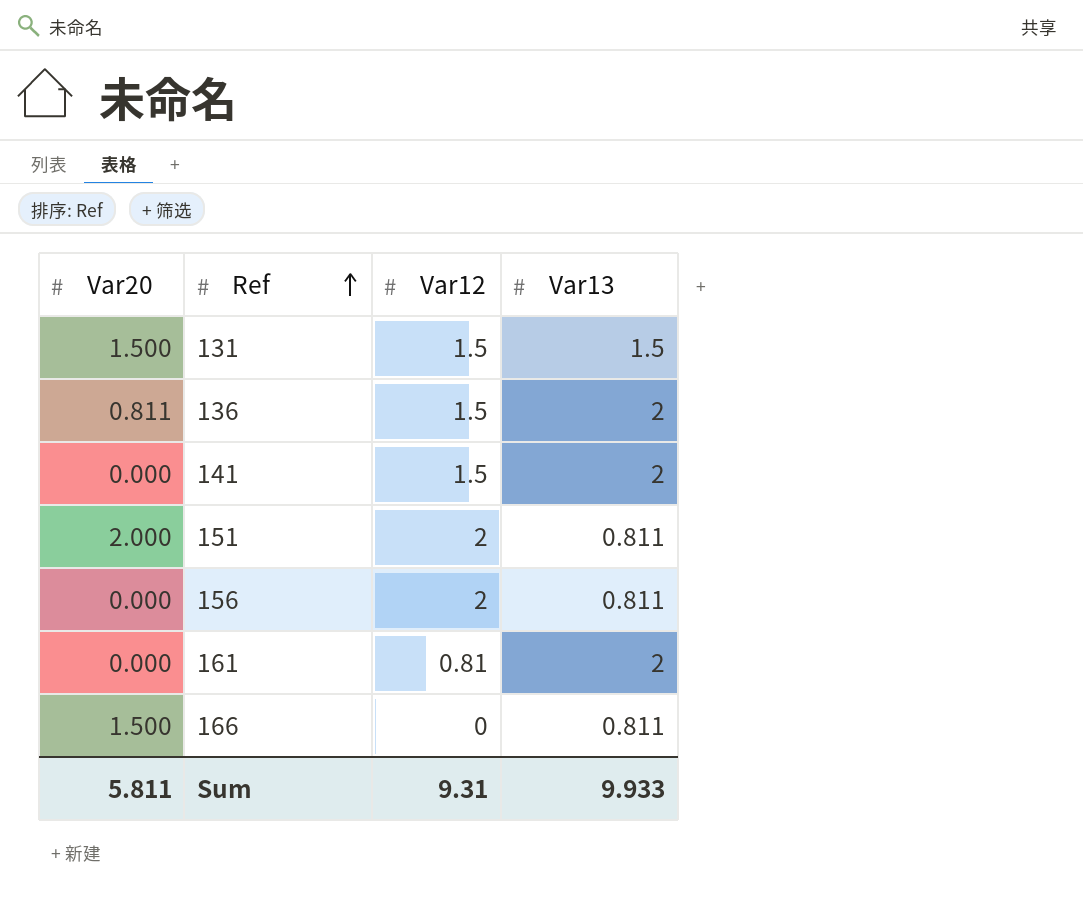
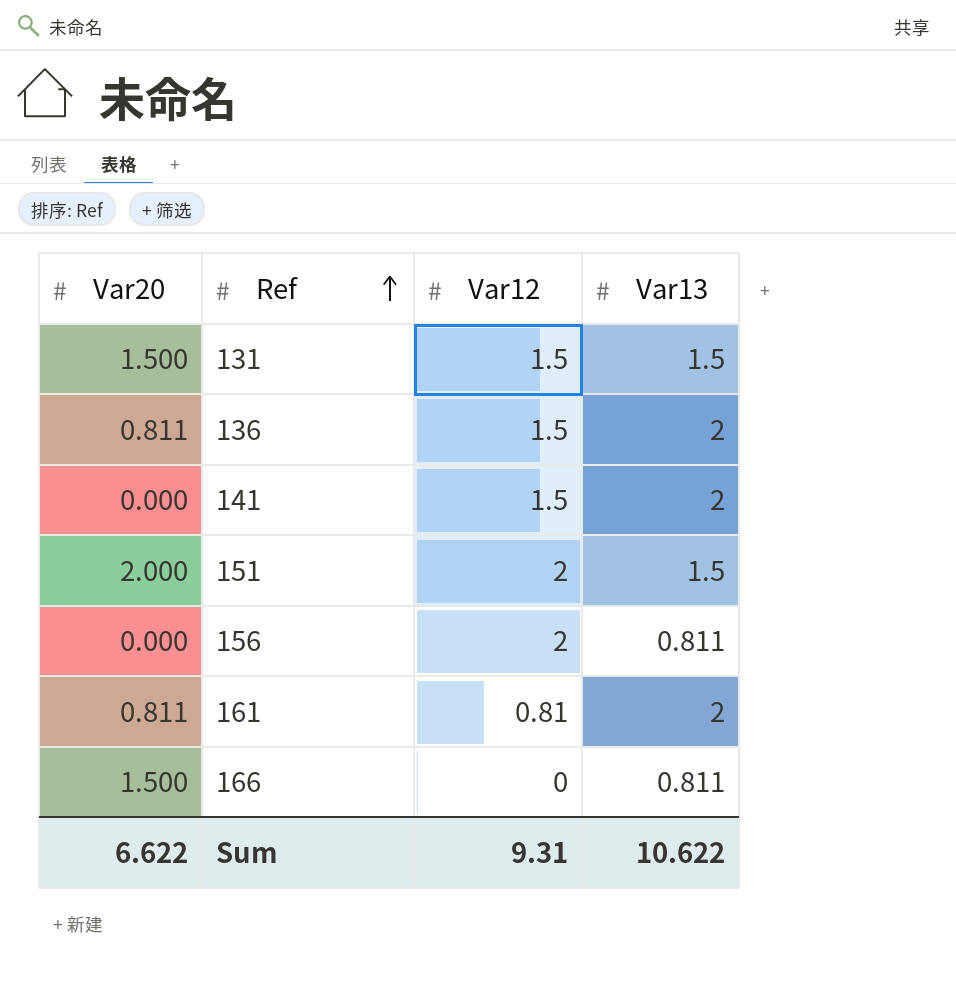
151 | Var13: 0.811 -> 1.5
161 | Var20: 0.000 -> 0.811
Sum | Var20: 5.811 -> 6.622
Sum | Var13: 9.933 -> 10.622

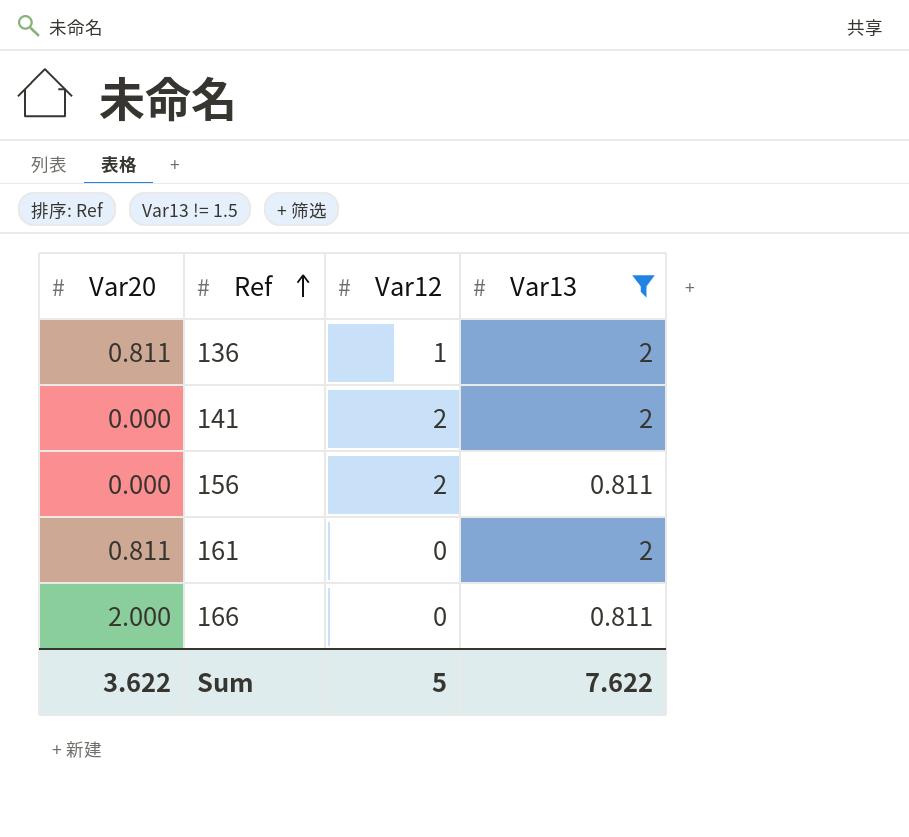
filter: none -> Var13 != 1.5
136 | Var12: 1.5 -> 1
141 | Var12: 1.5 -> 2
161 | Var12: 0.81 -> 0
166 | Var20: 1.500 -> 2.000
Sum | Var20: 6.622 -> 3.622
Sum | Var12: 9.31 -> 5
Sum | Var13: 10.622 -> 7.622

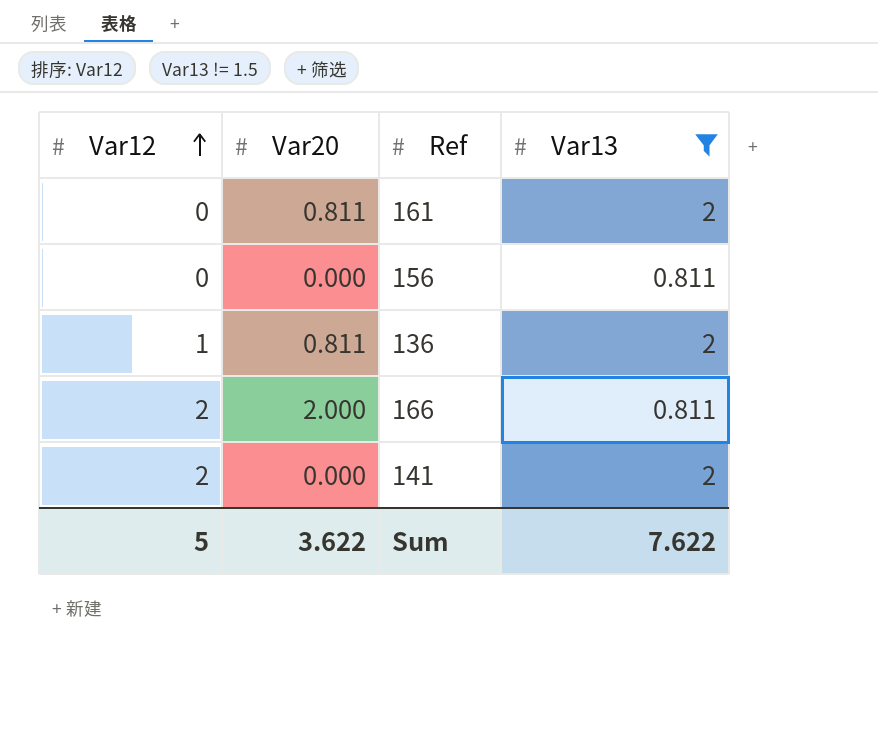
row order: Ref ascending -> Var12 ascending
column Var12 | position: 3 -> 1
156 | Var12: 2 -> 0
166 | Var12: 0 -> 2

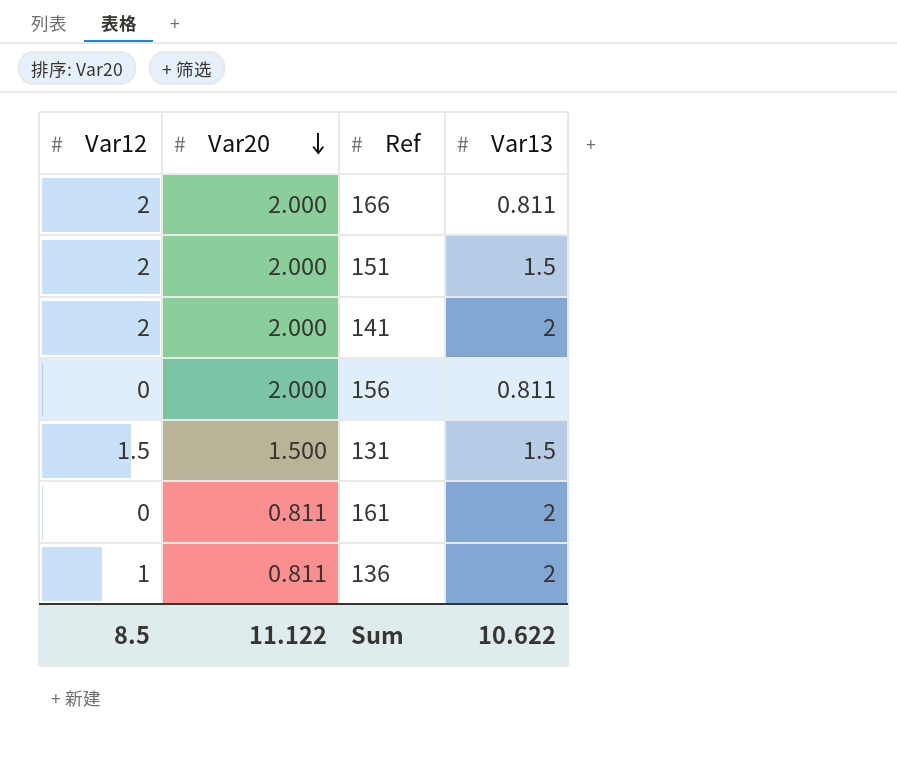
filter: Var13 != 1.5 -> none
row order: Var12 ascending -> Var20 descending
141 | Var20: 0.000 -> 2.000
156 | Var20: 0.000 -> 2.000
Sum | Var12: 5 -> 8.5
Sum | Var20: 3.622 -> 11.122
Sum | Var13: 7.622 -> 10.622

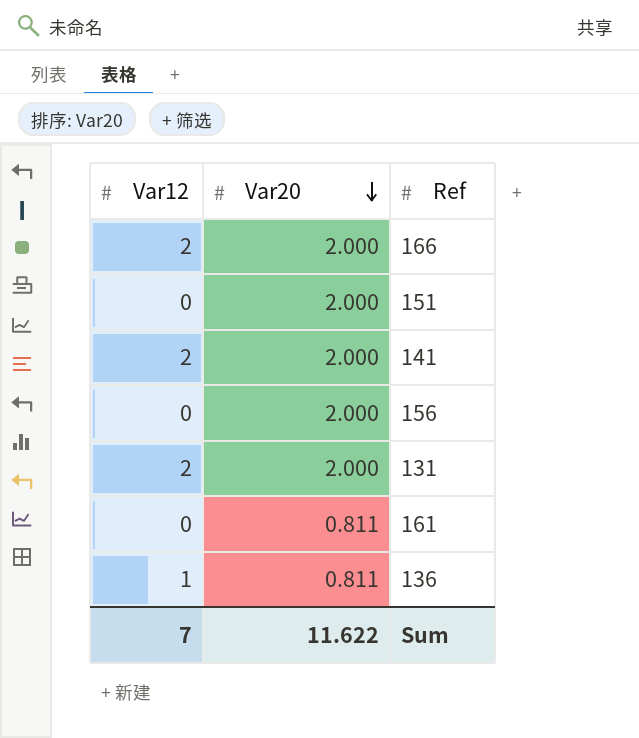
column Var13 | position: 4 -> none
151 | Var12: 2 -> 0
131 | Var12: 1.5 -> 2
131 | Var20: 1.500 -> 2.000
Sum | Var12: 8.5 -> 7
Sum | Var20: 11.122 -> 11.622

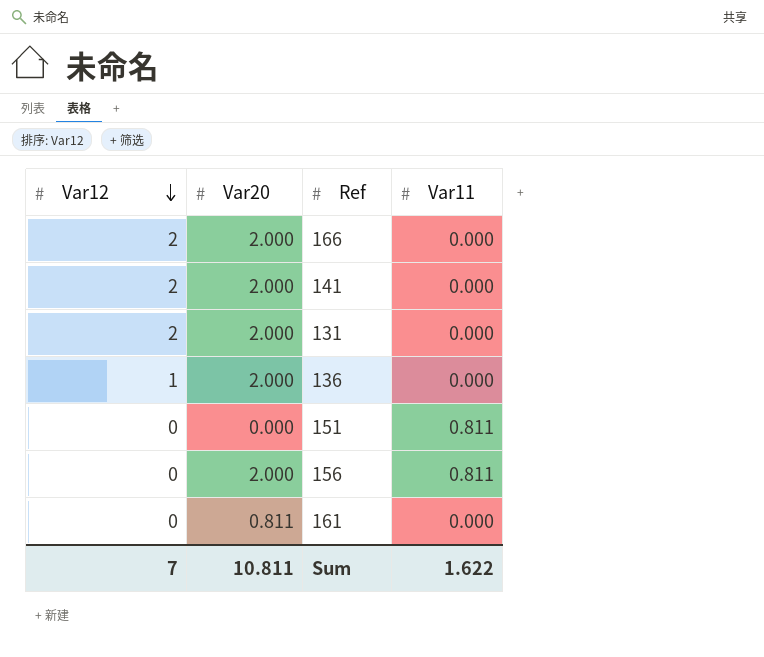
row order: Var20 descending -> Var12 descending
column Var11 | position: none -> 4
136 | Var20: 0.811 -> 2.000
151 | Var20: 2.000 -> 0.000
Sum | Var20: 11.622 -> 10.811

